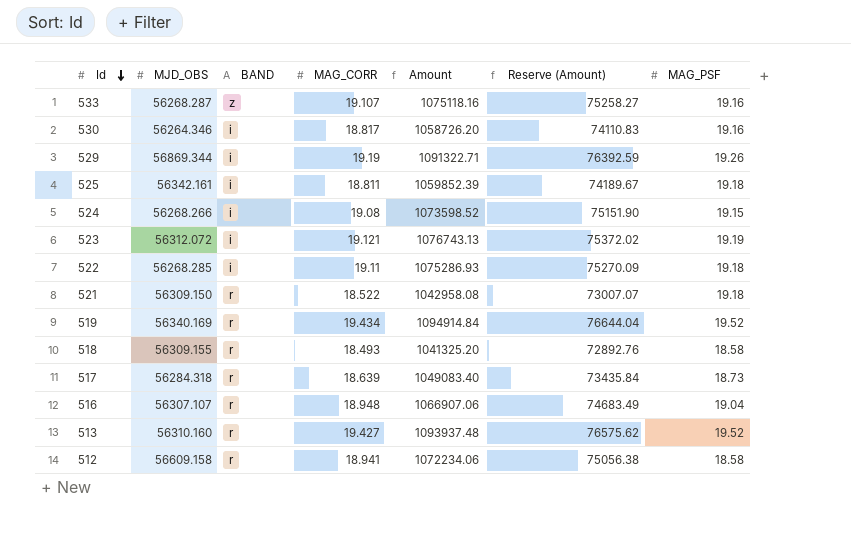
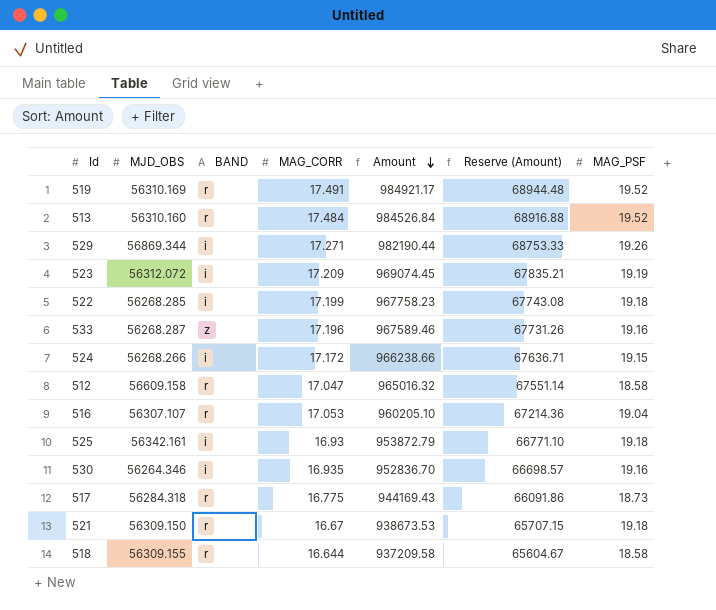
row order: Id descending -> Amount descending
519 | MJD_OBS: 56340.169 -> 56310.169
519 | MAG_CORR: 19.434 -> 17.491
519 | Amount: 1094914.84 -> 984921.17
519 | Reserve (Amount): 76644.04 -> 68944.48
513 | MAG_CORR: 19.427 -> 17.484
513 | Amount: 1093937.48 -> 984526.84
513 | Reserve (Amount): 76575.62 -> 68916.88
529 | MAG_CORR: 19.19 -> 17.271
529 | Amount: 1091322.71 -> 982190.44
529 | Reserve (Amount): 76392.59 -> 68753.33
523 | MAG_CORR: 19.121 -> 17.209
523 | Amount: 1076743.13 -> 969074.45
523 | Reserve (Amount): 75372.02 -> 67835.21
522 | MAG_CORR: 19.11 -> 17.199
522 | Amount: 1075286.93 -> 967758.23
522 | Reserve (Amount): 75270.09 -> 67743.08
533 | MAG_CORR: 19.107 -> 17.196
533 | Amount: 1075118.16 -> 967589.46
533 | Reserve (Amount): 75258.27 -> 67731.26
524 | MAG_CORR: 19.08 -> 17.172
524 | Amount: 1073598.52 -> 966238.66
524 | Reserve (Amount): 75151.90 -> 67636.71
512 | MAG_CORR: 18.941 -> 17.047
512 | Amount: 1072234.06 -> 965016.32
512 | Reserve (Amount): 75056.38 -> 67551.14
516 | MAG_CORR: 18.948 -> 17.053
516 | Amount: 1066907.06 -> 960205.10
516 | Reserve (Amount): 74683.49 -> 67214.36
525 | MAG_CORR: 18.811 -> 16.93
525 | Amount: 1059852.39 -> 953872.79
525 | Reserve (Amount): 74189.67 -> 66771.10
530 | MAG_CORR: 18.817 -> 16.935
530 | Amount: 1058726.20 -> 952836.70
530 | Reserve (Amount): 74110.83 -> 66698.57
517 | MAG_CORR: 18.639 -> 16.775
517 | Amount: 1049083.40 -> 944169.43
517 | Reserve (Amount): 73435.84 -> 66091.86
521 | MAG_CORR: 18.522 -> 16.67
521 | Amount: 1042958.08 -> 938673.53
521 | Reserve (Amount): 73007.07 -> 65707.15
518 | MAG_CORR: 18.493 -> 16.644
518 | Amount: 1041325.20 -> 937209.58
518 | Reserve (Amount): 72892.76 -> 65604.67

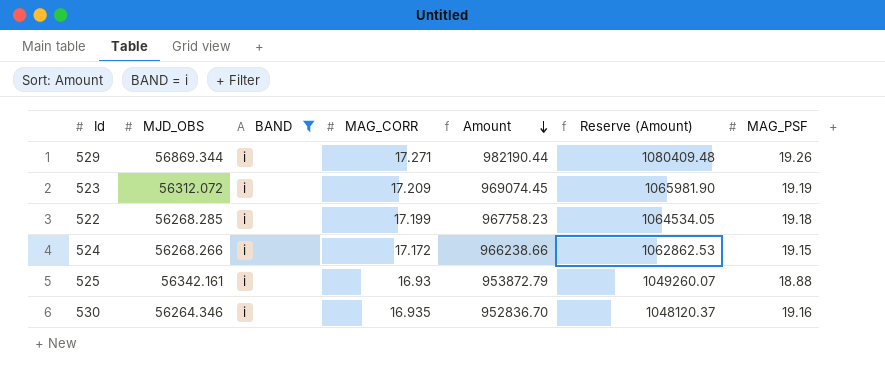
filter: none -> BAND = i
column Reserve (Amount) | formula: [Amount] * 0.07 -> [Amount] * 1.1
525 | MAG_PSF: 19.18 -> 18.88

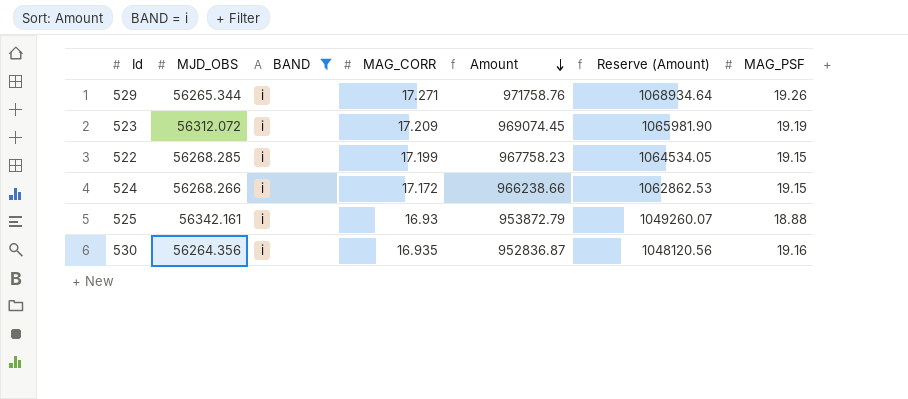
529 | MJD_OBS: 56869.344 -> 56265.344
529 | Amount: 982190.44 -> 971758.76
529 | Reserve (Amount): 1080409.48 -> 1068934.64
522 | MAG_PSF: 19.18 -> 19.15
530 | MJD_OBS: 56264.346 -> 56264.356
530 | Amount: 952836.70 -> 952836.87
530 | Reserve (Amount): 1048120.37 -> 1048120.56

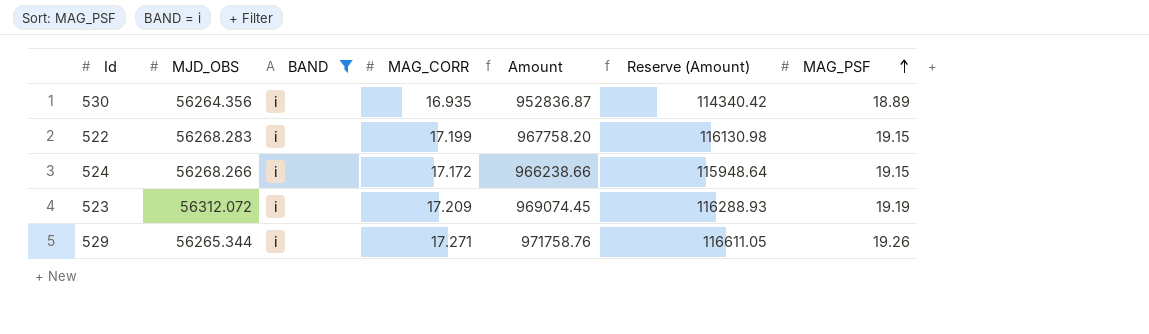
row order: Amount descending -> MAG_PSF ascending
column Reserve (Amount) | formula: [Amount] * 1.1 -> [Amount] * 0.12
row 525: 56342.161 | i | 16.93 | 953872.79 | 1049260.07 | 18.88 -> none
530 | MAG_PSF: 19.16 -> 18.89
522 | MJD_OBS: 56268.285 -> 56268.283
522 | Amount: 967758.23 -> 967758.20

